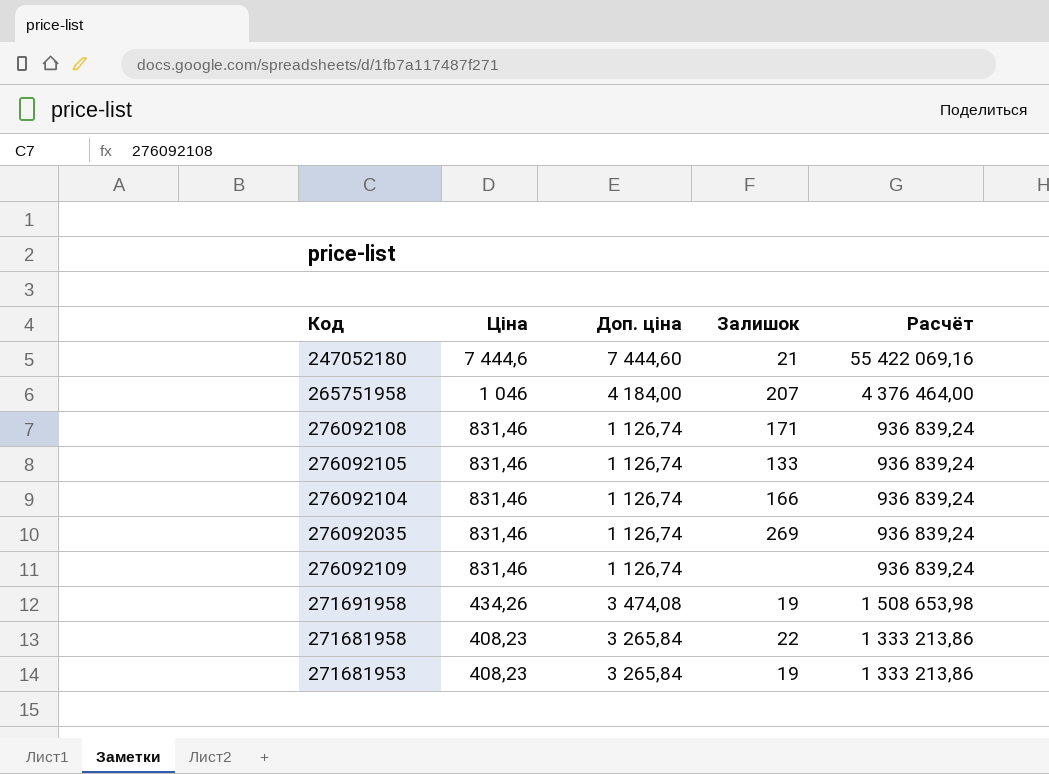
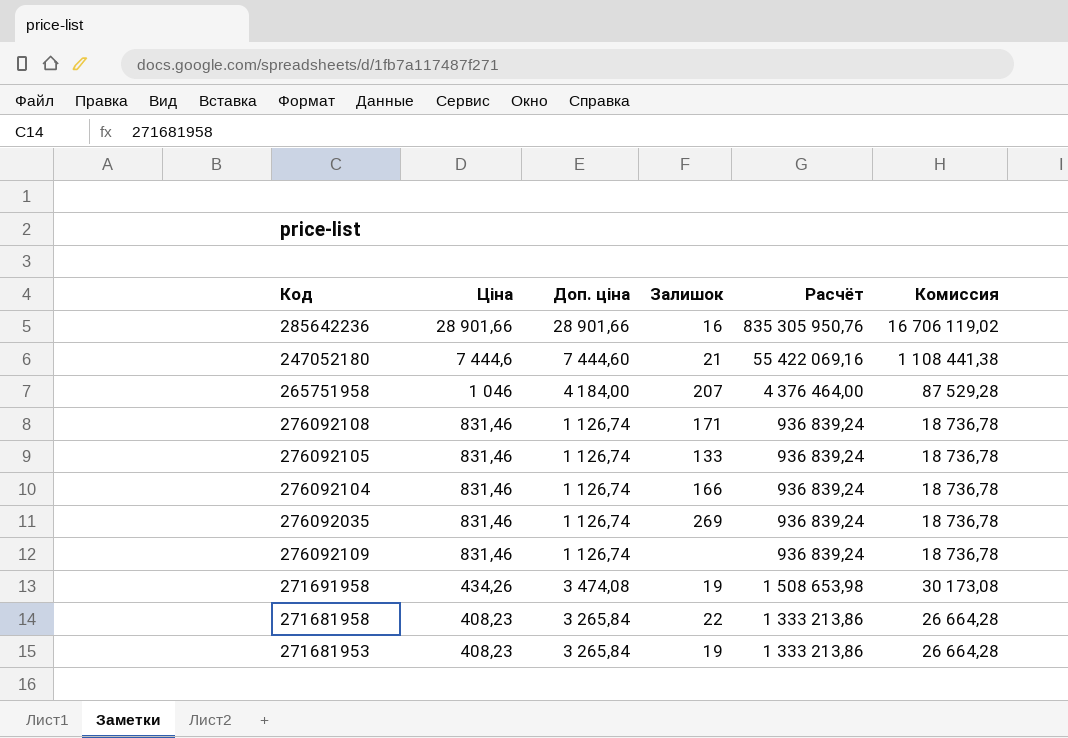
column Комиссия | formula: none -> [Расчёт] * 0,02
row 285642236: none -> 28 901,66 | 28 901,66 | 16 | 835 305 950,76 | 16 706 119,02

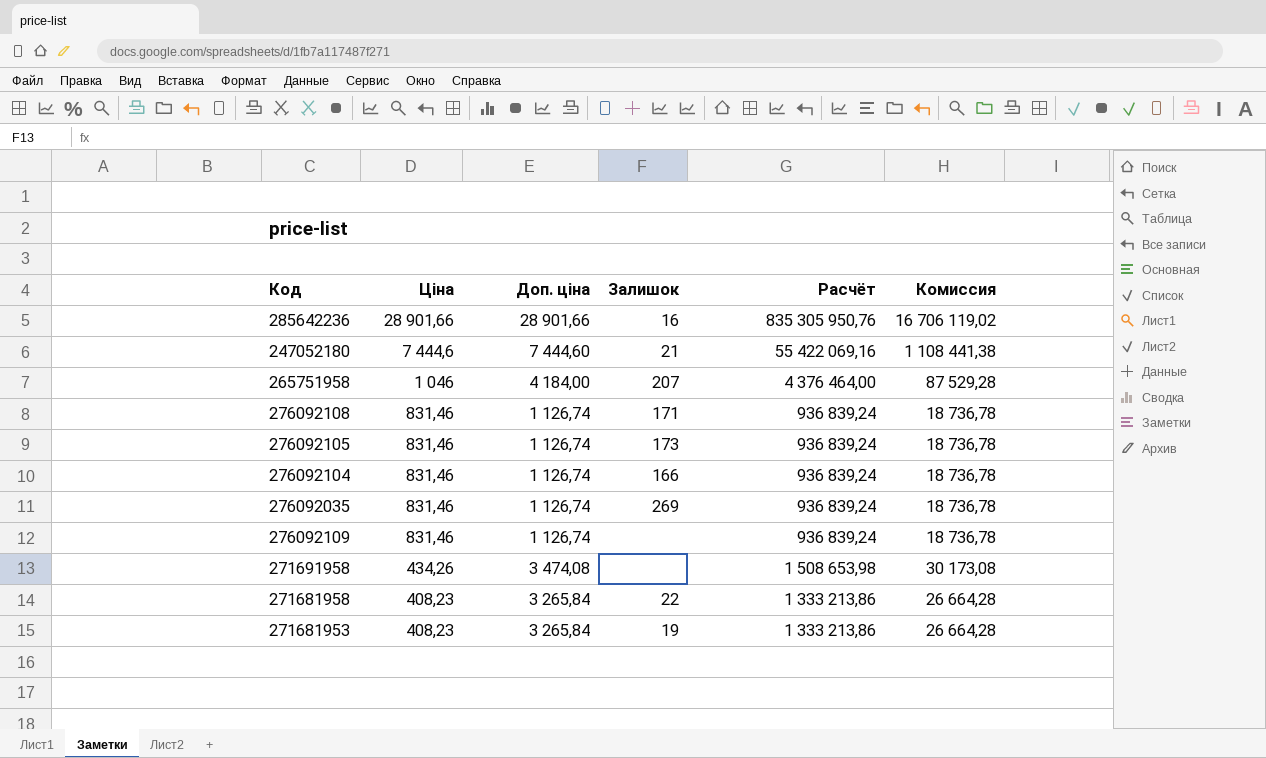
276092105 | Залишок: 133 -> 173
271691958 | Залишок: 19 -> none

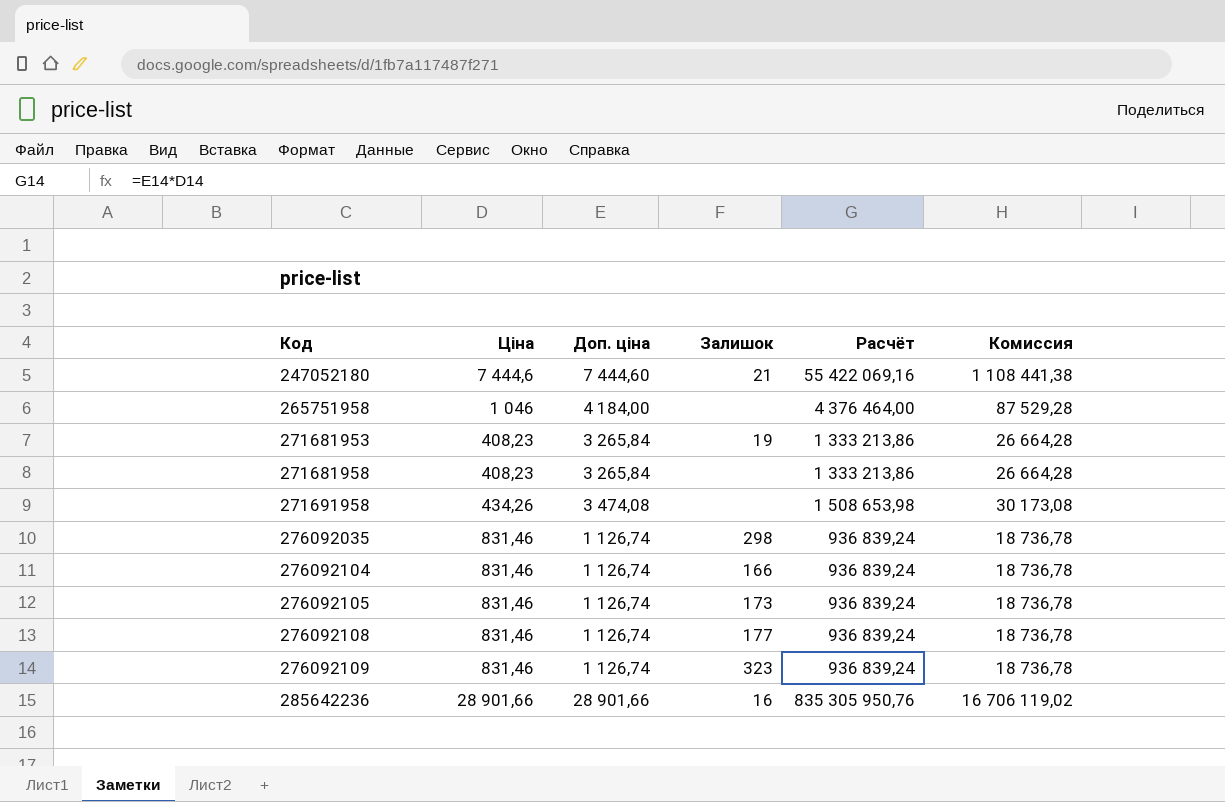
row order: Ціна descending -> Код ascending
265751958 | Залишок: 207 -> none
271681958 | Залишок: 22 -> none
276092035 | Залишок: 269 -> 298
276092108 | Залишок: 171 -> 177
276092109 | Залишок: none -> 323

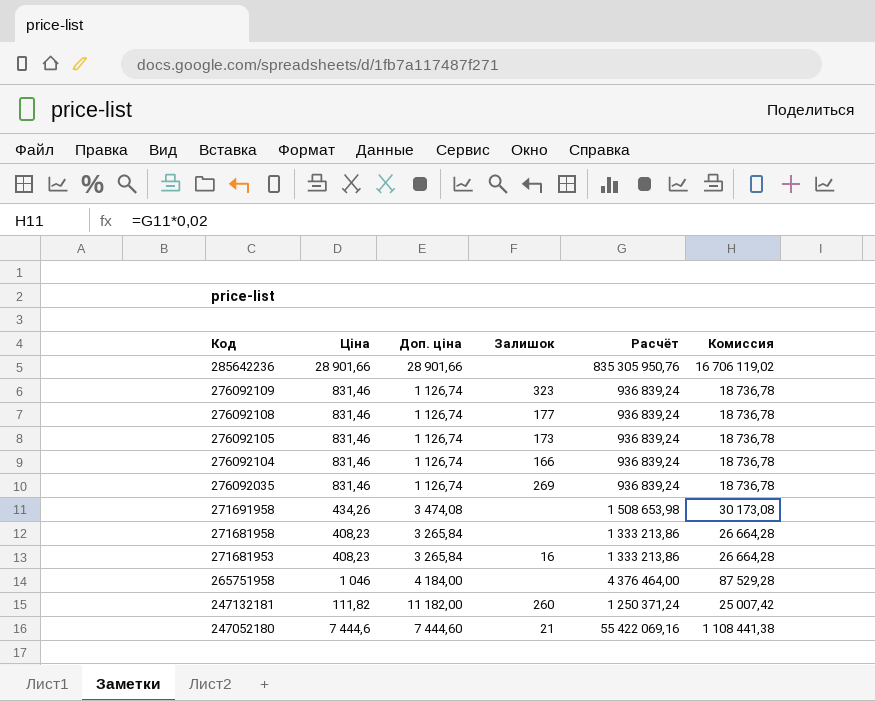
row order: Код ascending -> Код descending
285642236 | Залишок: 16 -> none
276092035 | Залишок: 298 -> 269
271681953 | Залишок: 19 -> 16
row 247132181: none -> 111,82 | 11 182,00 | 260 | 1 250 371,24 | 25 007,42

